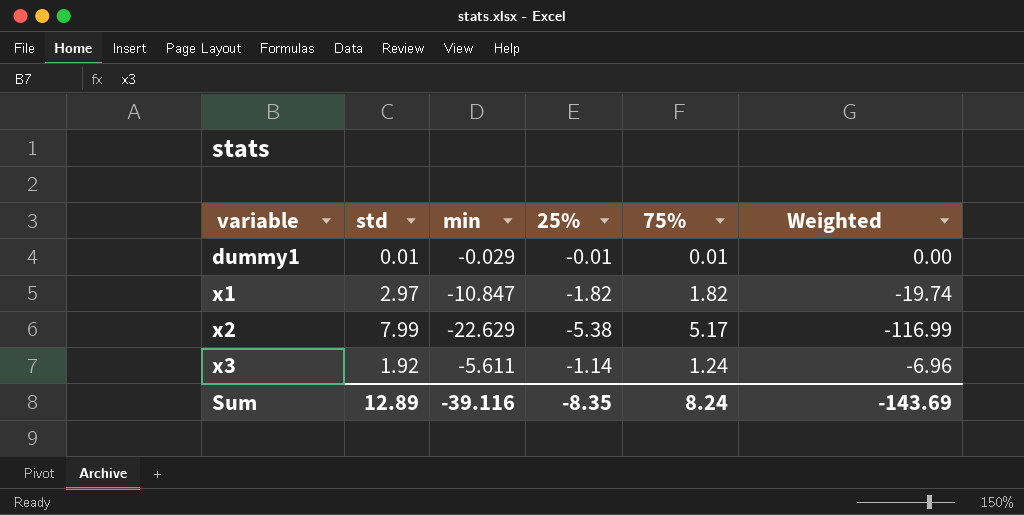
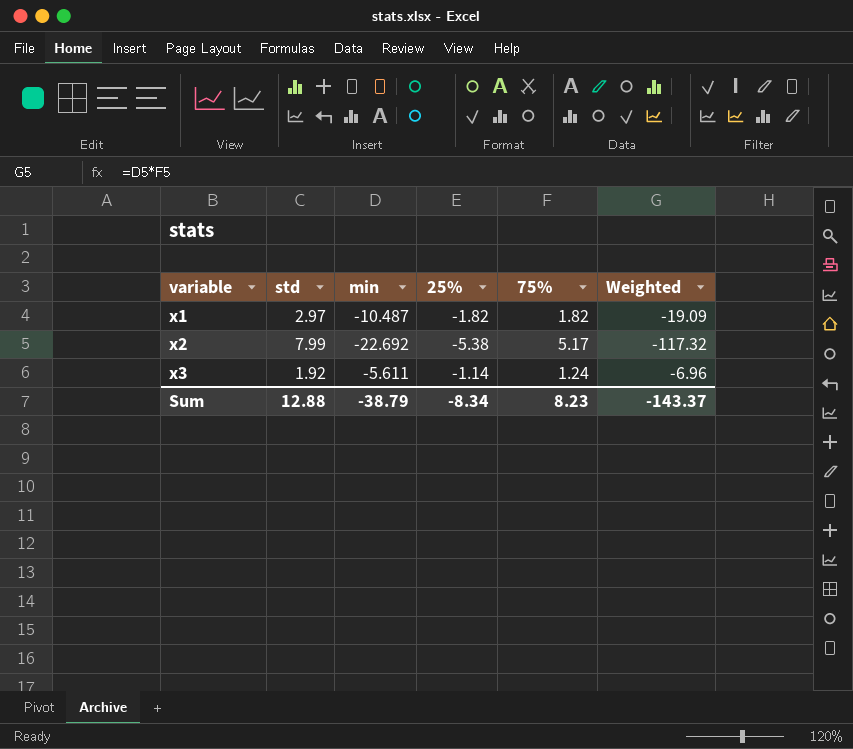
row dummy1: 0.01 | -0.029 | -0.01 | 0.01 | 0.00 -> none
x1 | min: -10.847 -> -10.487
x1 | Weighted: -19.74 -> -19.09
x2 | min: -22.629 -> -22.692
x2 | Weighted: -116.99 -> -117.32
Sum | std: 12.89 -> 12.88
Sum | min: -39.116 -> -38.79
Sum | 25%: -8.35 -> -8.34
Sum | 75%: 8.24 -> 8.23
Sum | Weighted: -143.69 -> -143.37

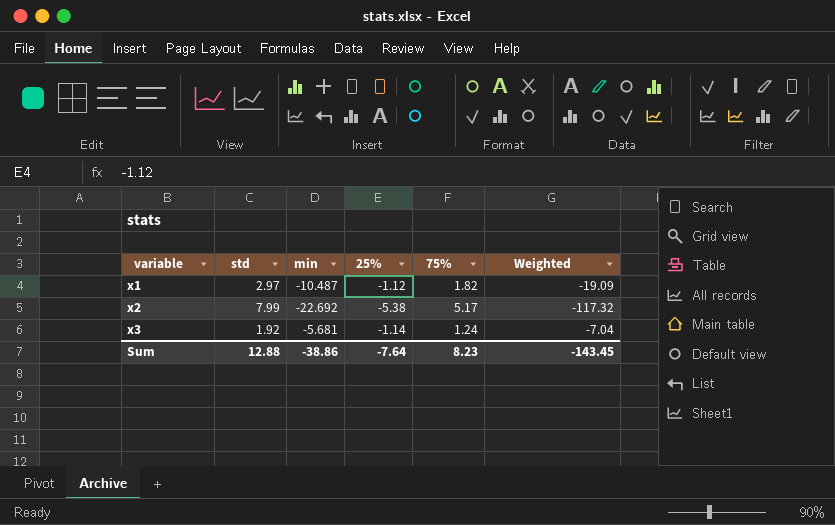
x1 | 25%: -1.82 -> -1.12
x3 | min: -5.611 -> -5.681
x3 | Weighted: -6.96 -> -7.04
Sum | min: -38.79 -> -38.86
Sum | 25%: -8.34 -> -7.64
Sum | Weighted: -143.37 -> -143.45

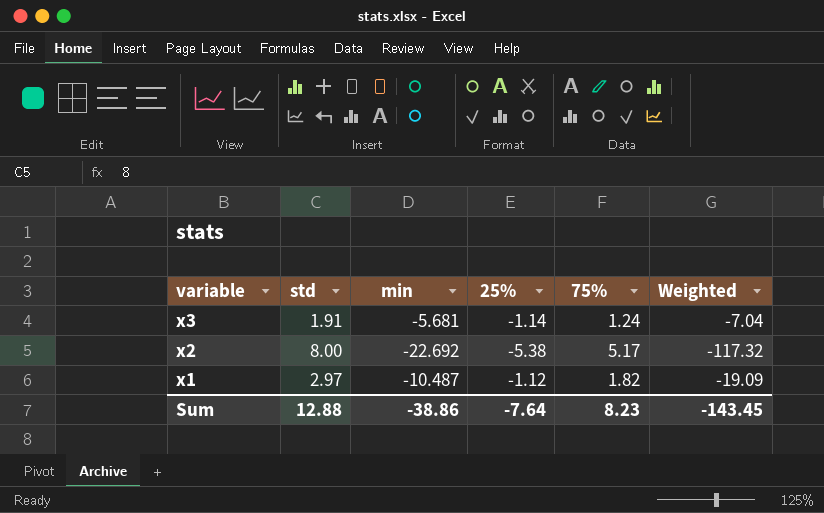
row order: variable ascending -> variable descending
x3 | std: 1.92 -> 1.91
x2 | std: 7.99 -> 8.00

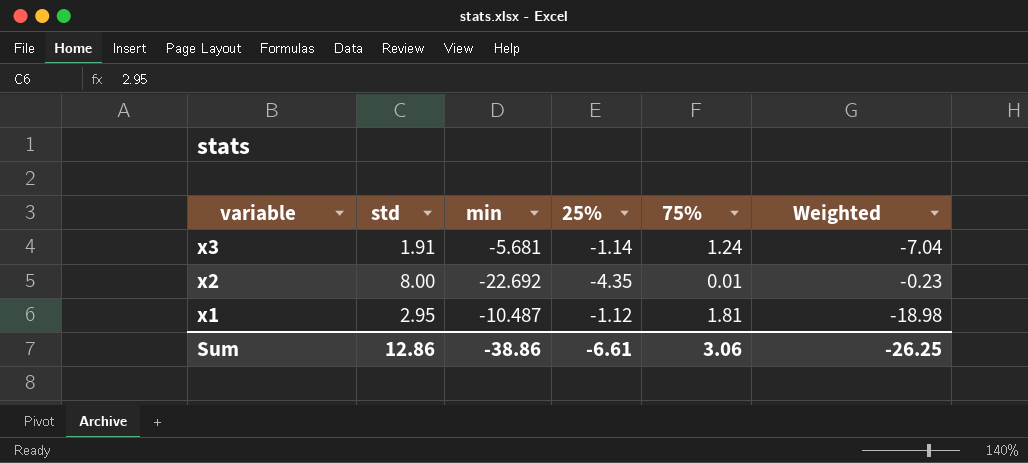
x2 | 25%: -5.38 -> -4.35
x2 | 75%: 5.17 -> 0.01
x2 | Weighted: -117.32 -> -0.23
x1 | std: 2.97 -> 2.95
x1 | 75%: 1.82 -> 1.81
x1 | Weighted: -19.09 -> -18.98
Sum | std: 12.88 -> 12.86
Sum | 25%: -7.64 -> -6.61
Sum | 75%: 8.23 -> 3.06
Sum | Weighted: -143.45 -> -26.25

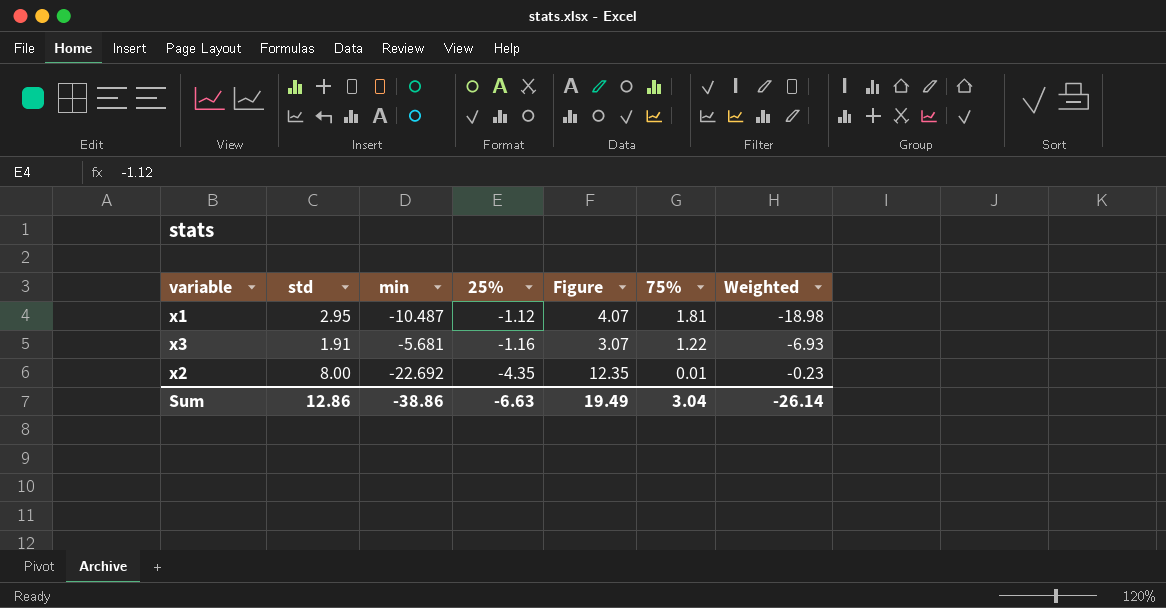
row order: variable descending -> 25% descending
column Figure | formula: none -> [std] - [25%]
x3 | 25%: -1.14 -> -1.16
x3 | 75%: 1.24 -> 1.22
x3 | Weighted: -7.04 -> -6.93
Sum | 25%: -6.61 -> -6.63
Sum | 75%: 3.06 -> 3.04
Sum | Weighted: -26.25 -> -26.14

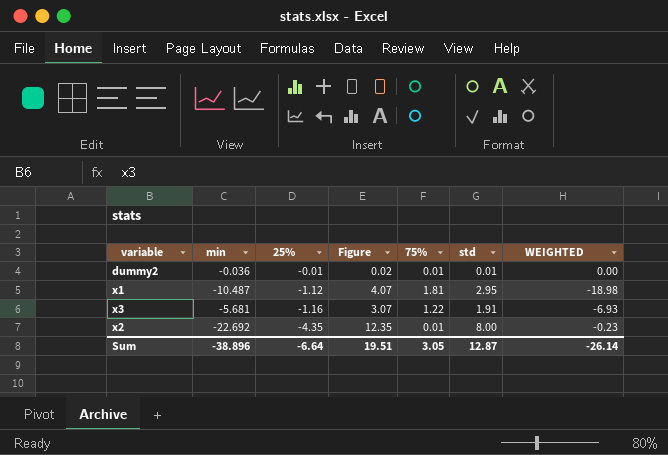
column std | position: 2 -> 6
column name: Weighted -> WEIGHTED
row dummy2: none -> -0.036 | -0.01 | 0.02 | 0.01 | 0.01 | 0.00
Sum | min: -38.86 -> -38.896
Sum | 25%: -6.63 -> -6.64
Sum | Figure: 19.49 -> 19.51
Sum | 75%: 3.04 -> 3.05
Sum | std: 12.86 -> 12.87

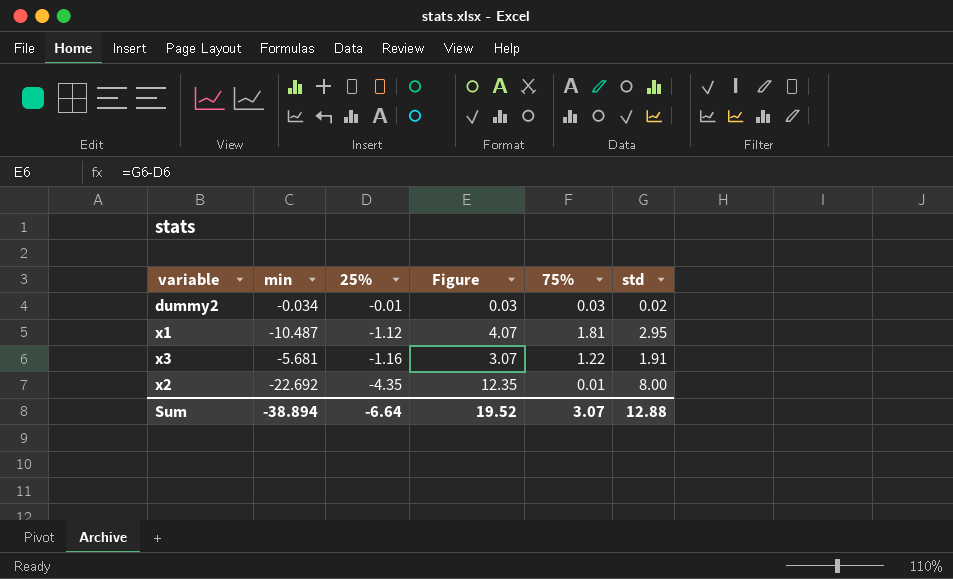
column WEIGHTED | formula: [min] * [75%] -> none
dummy2 | min: -0.036 -> -0.034
dummy2 | Figure: 0.02 -> 0.03
dummy2 | 75%: 0.01 -> 0.03
dummy2 | std: 0.01 -> 0.02
Sum | min: -38.896 -> -38.894
Sum | Figure: 19.51 -> 19.52
Sum | 75%: 3.05 -> 3.07
Sum | std: 12.87 -> 12.88

